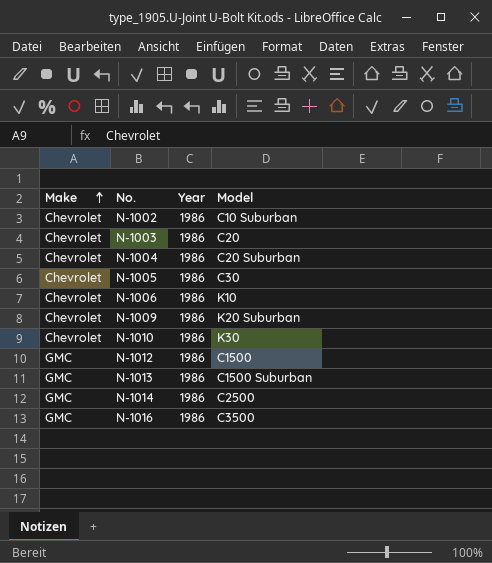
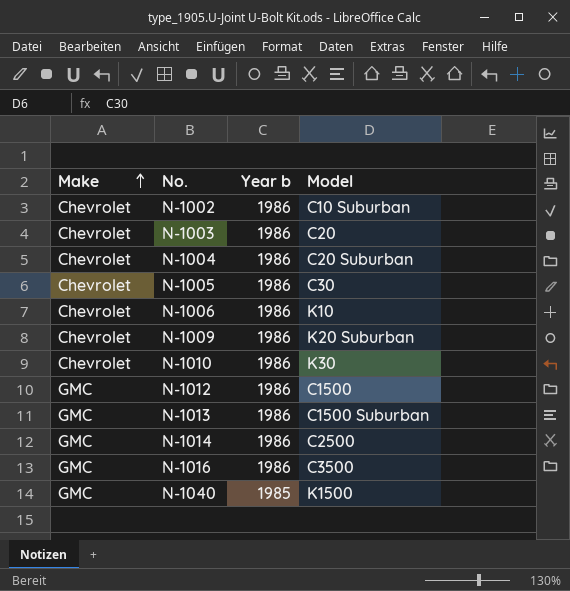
column name: Year -> Year b
row N-1040: none -> GMC | 1985 | K1500

